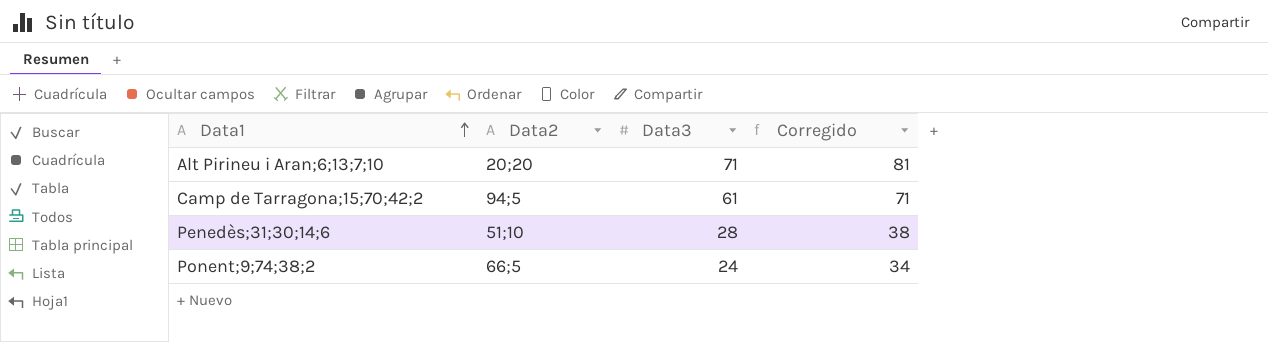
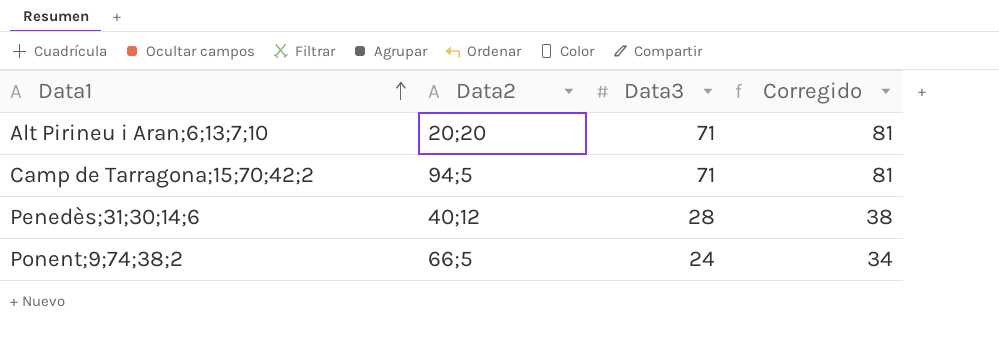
Camp de Tarragona;15;70;42;2 | Data3: 61 -> 71
Camp de Tarragona;15;70;42;2 | Corregido: 71 -> 81
Penedès;31;30;14;6 | Data2: 51;10 -> 40;12

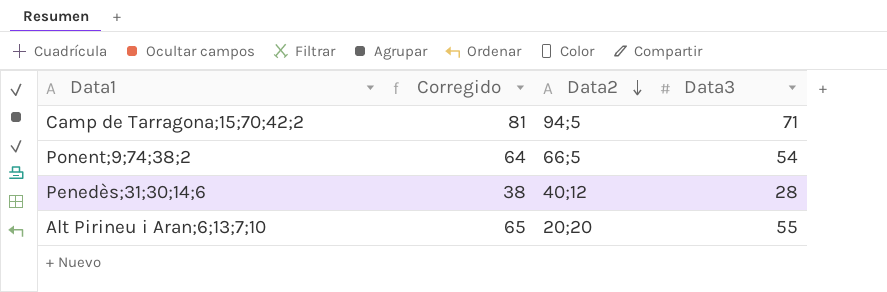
row order: Data1 ascending -> Data2 descending
column Corregido | position: 4 -> 2
Ponent;9;74;38;2 | Corregido: 34 -> 64
Ponent;9;74;38;2 | Data3: 24 -> 54
Alt Pirineu i Aran;6;13;7;10 | Corregido: 81 -> 65
Alt Pirineu i Aran;6;13;7;10 | Data3: 71 -> 55

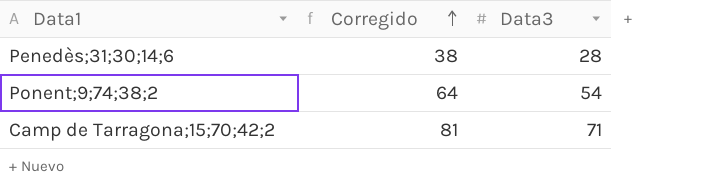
row order: Data2 descending -> Corregido ascending
column Data2 | position: 3 -> none
row Alt Pirineu i Aran;6;13;7;10: 65 | 20;20 | 55 -> none

